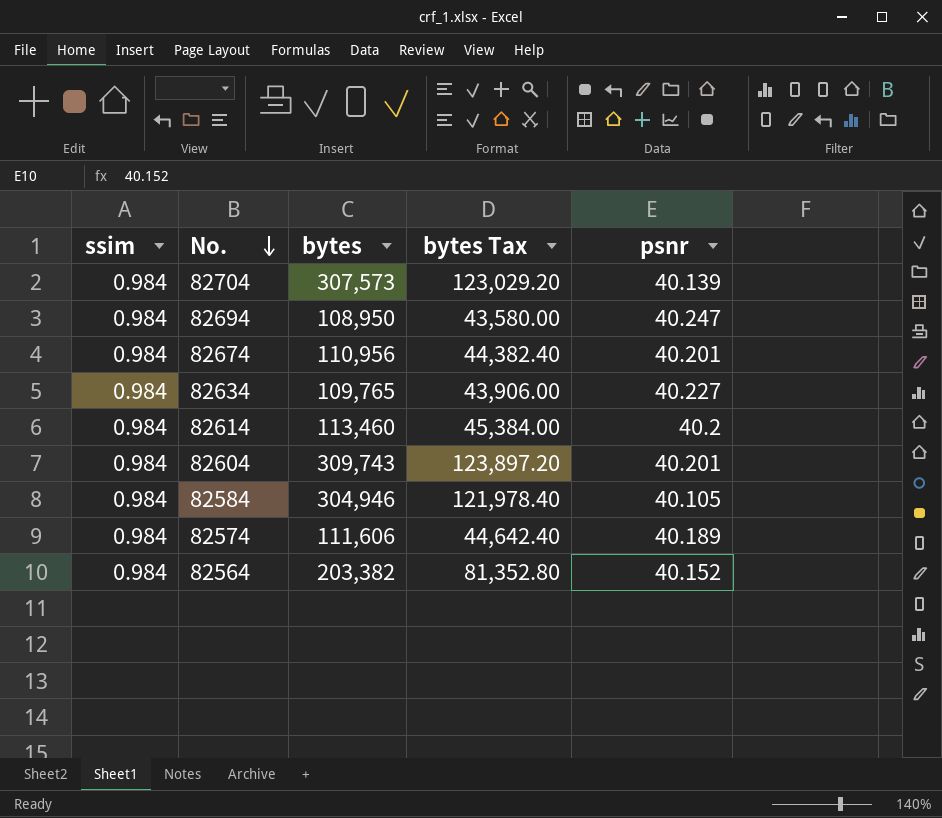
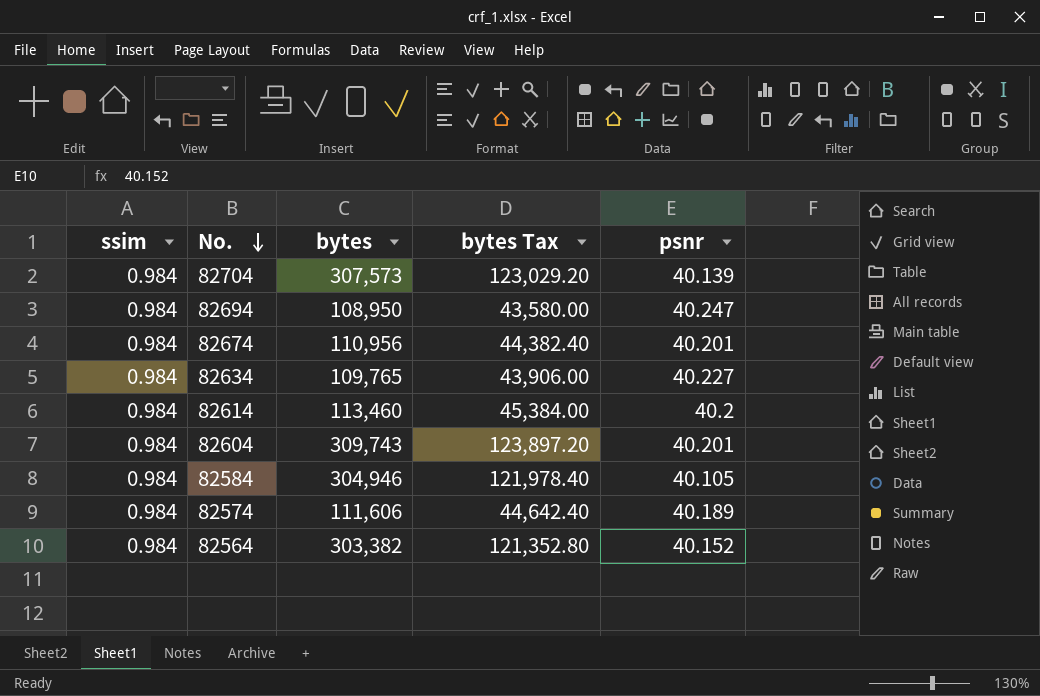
82564 | bytes: 203,382 -> 303,382
82564 | bytes Tax: 81,352.80 -> 121,352.80

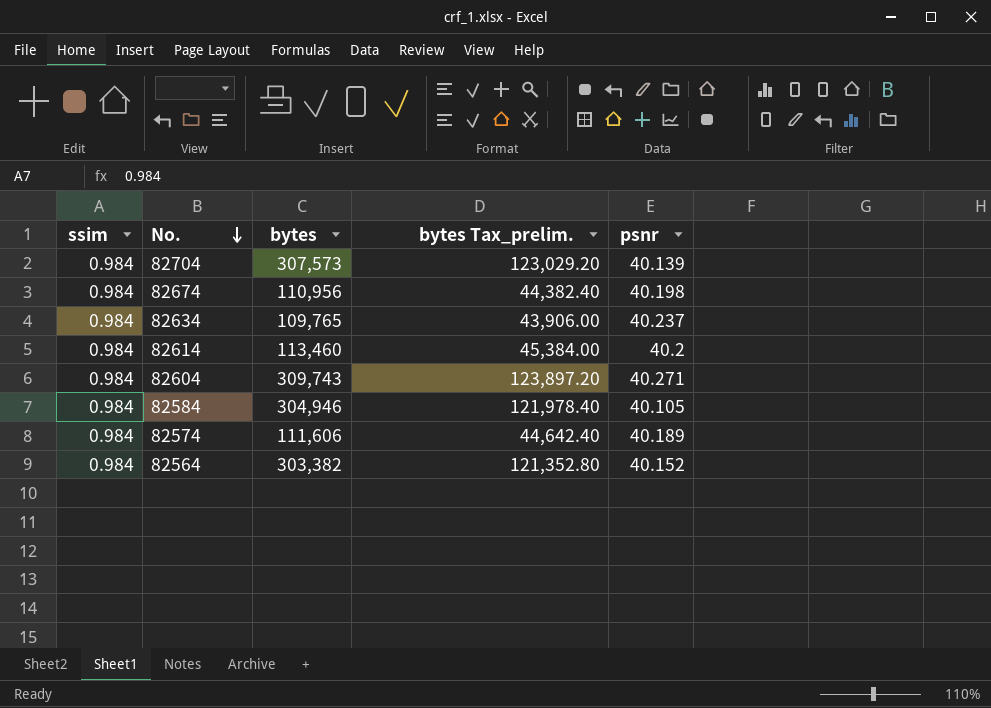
column name: bytes Tax -> bytes Tax_prelim.
row 82694: 0.984 | 108,950 | 43,580.00 | 40.247 -> none
82674 | psnr: 40.201 -> 40.198
82634 | psnr: 40.227 -> 40.237
82604 | psnr: 40.201 -> 40.271

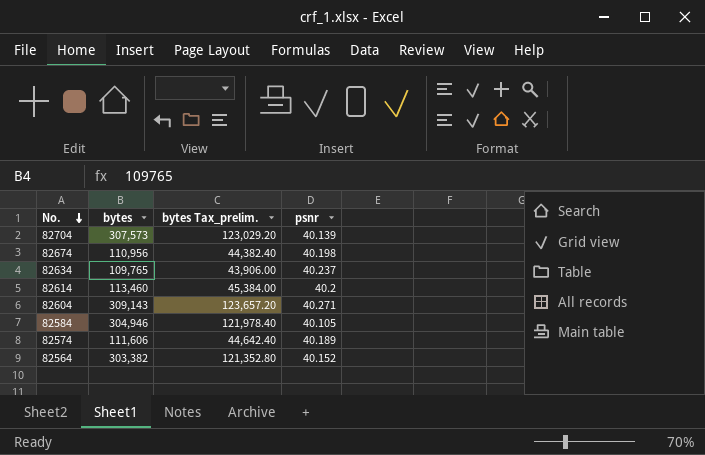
column ssim | position: 1 -> none
82604 | bytes: 309,743 -> 309,143
82604 | bytes Tax_prelim.: 123,897.20 -> 123,657.20

